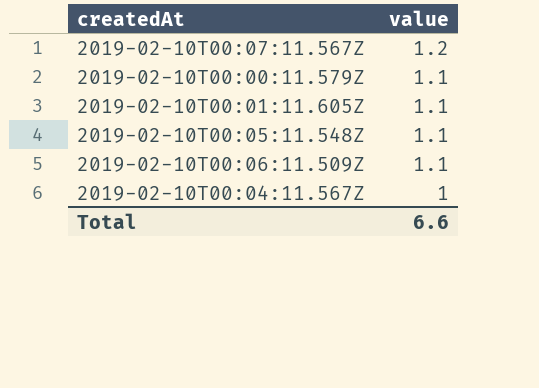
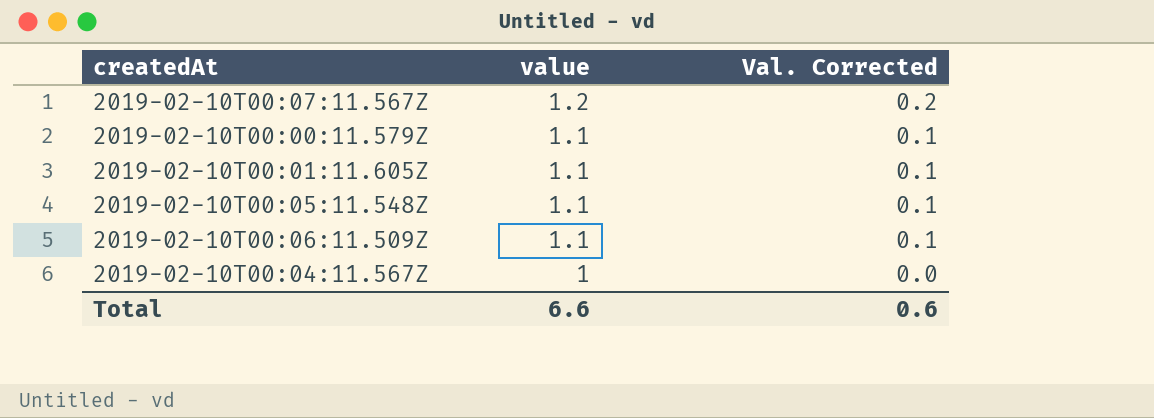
column Val. Corrected | formula: none -> [value] - 1

